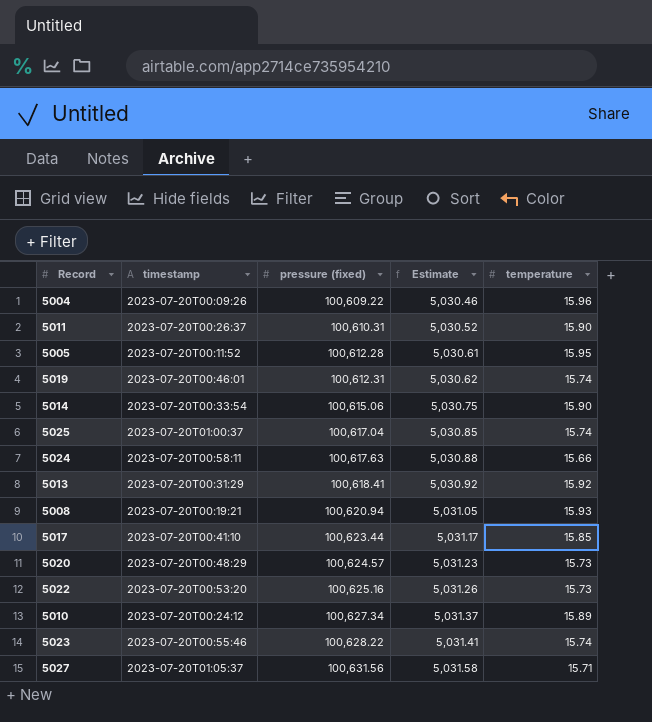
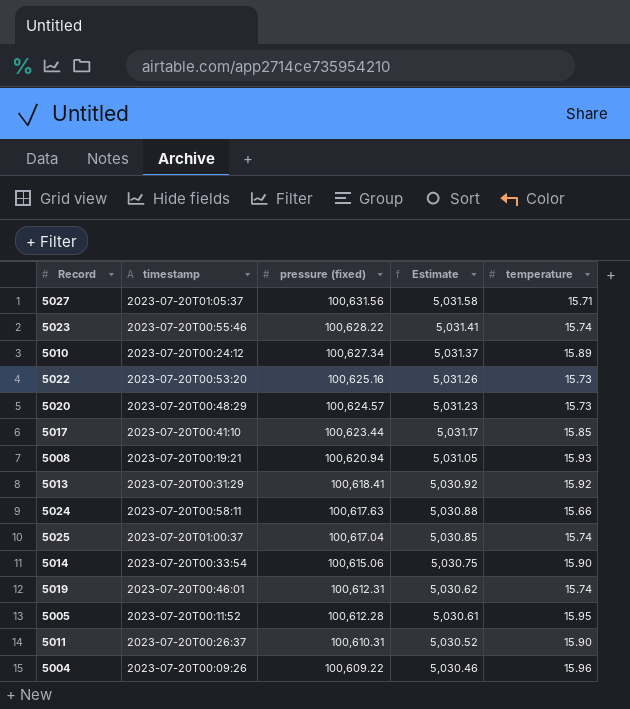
row order: pressure (fixed) ascending -> pressure (fixed) descending

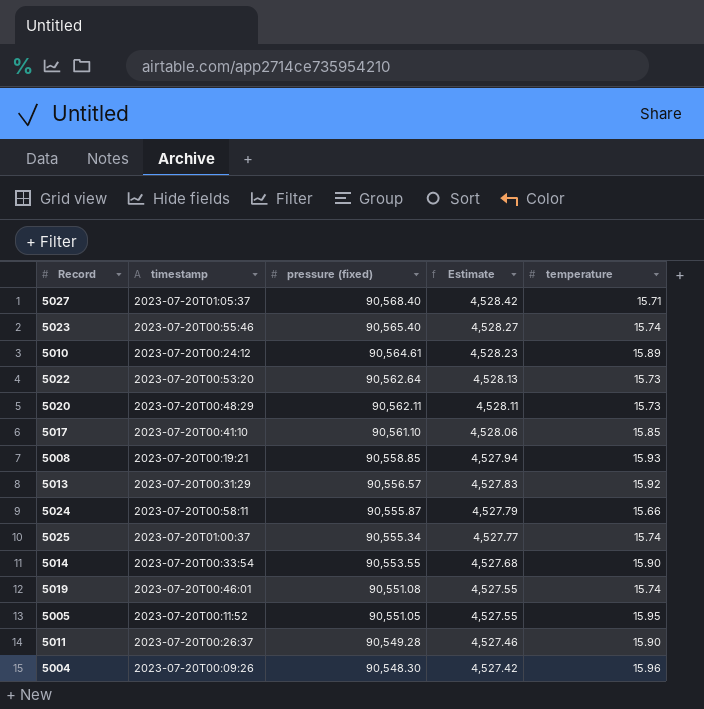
5027 | pressure (fixed): 100,631.56 -> 90,568.40
5027 | Estimate: 5,031.58 -> 4,528.42
5023 | pressure (fixed): 100,628.22 -> 90,565.40
5023 | Estimate: 5,031.41 -> 4,528.27
5010 | pressure (fixed): 100,627.34 -> 90,564.61
5010 | Estimate: 5,031.37 -> 4,528.23
5022 | pressure (fixed): 100,625.16 -> 90,562.64
5022 | Estimate: 5,031.26 -> 4,528.13
5020 | pressure (fixed): 100,624.57 -> 90,562.11
5020 | Estimate: 5,031.23 -> 4,528.11
5017 | pressure (fixed): 100,623.44 -> 90,561.10
5017 | Estimate: 5,031.17 -> 4,528.06
5008 | pressure (fixed): 100,620.94 -> 90,558.85
5008 | Estimate: 5,031.05 -> 4,527.94
5013 | pressure (fixed): 100,618.41 -> 90,556.57
5013 | Estimate: 5,030.92 -> 4,527.83
5024 | pressure (fixed): 100,617.63 -> 90,555.87
5024 | Estimate: 5,030.88 -> 4,527.79
5025 | pressure (fixed): 100,617.04 -> 90,555.34
5025 | Estimate: 5,030.85 -> 4,527.77
5014 | pressure (fixed): 100,615.06 -> 90,553.55
5014 | Estimate: 5,030.75 -> 4,527.68
5019 | pressure (fixed): 100,612.31 -> 90,551.08
5019 | Estimate: 5,030.62 -> 4,527.55
5005 | pressure (fixed): 100,612.28 -> 90,551.05
5005 | Estimate: 5,030.61 -> 4,527.55
5011 | pressure (fixed): 100,610.31 -> 90,549.28
5011 | Estimate: 5,030.52 -> 4,527.46
5004 | pressure (fixed): 100,609.22 -> 90,548.30
5004 | Estimate: 5,030.46 -> 4,527.42

